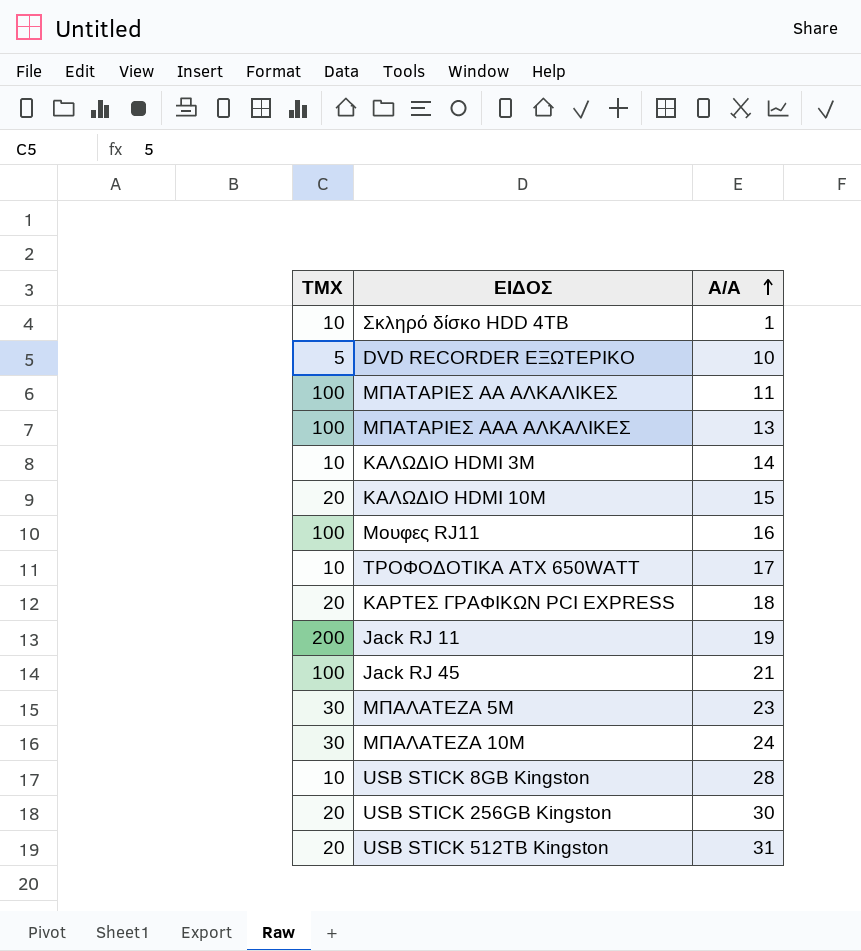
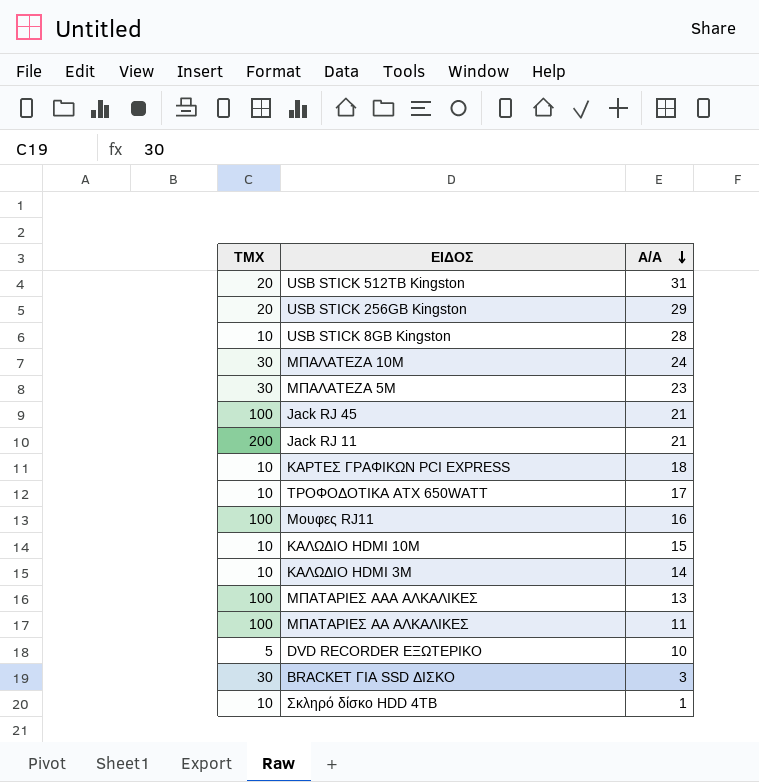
row order: Α/Α ascending -> Α/Α descending
USB STICK 256GB Kingston | Α/Α: 30 -> 29
Jack RJ 11 | Α/Α: 19 -> 21
ΚΑΡΤΕΣ ΓΡΑΦΙΚΩΝ PCI EXPRESS | ΤΜΧ: 20 -> 10
ΚΑΛΩΔΙΟ HDMI 10Μ | ΤΜΧ: 20 -> 10
row BRACKET ΓΙΑ SSD ΔΙΣΚΟ: none -> 30 | 3

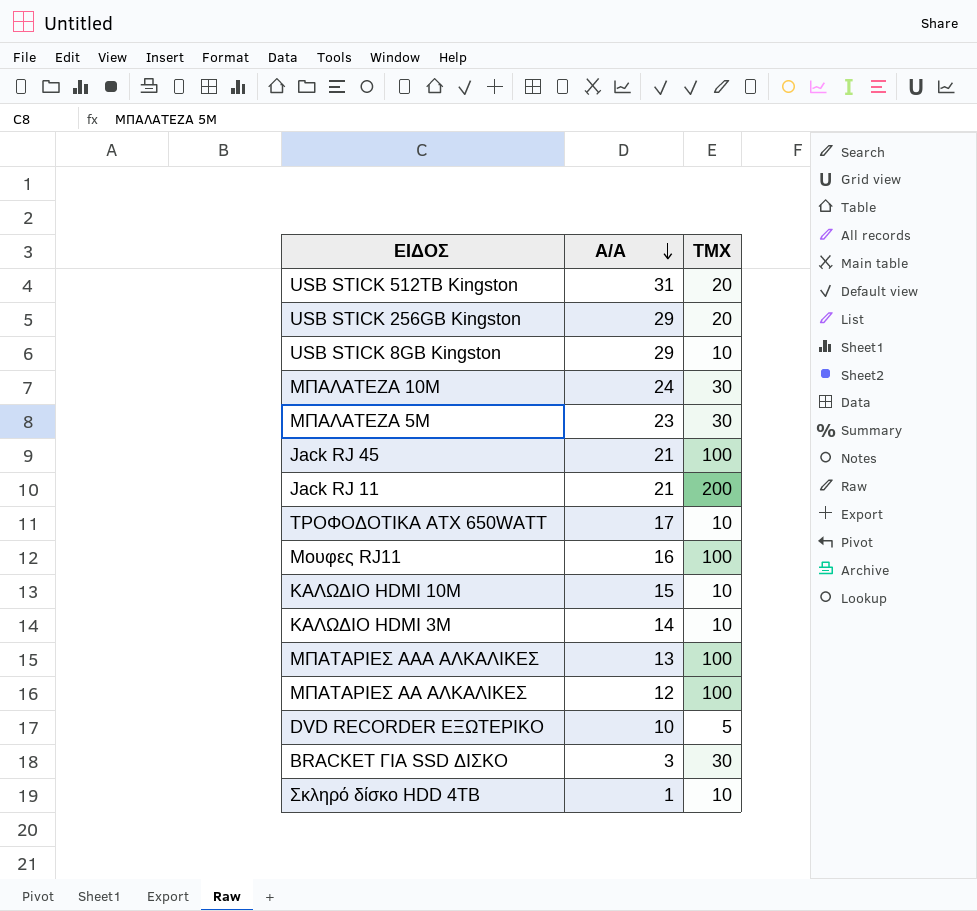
column ΤΜΧ | position: 1 -> 3
row ΚΑΡΤΕΣ ΓΡΑΦΙΚΩΝ PCI EXPRESS: 10 | 18 -> none
USB STICK 8GB Kingston | Α/Α: 28 -> 29
ΜΠΑΤΑΡΙΕΣ ΑΑ ΑΛΚΑΛΙΚΕΣ | Α/Α: 11 -> 12

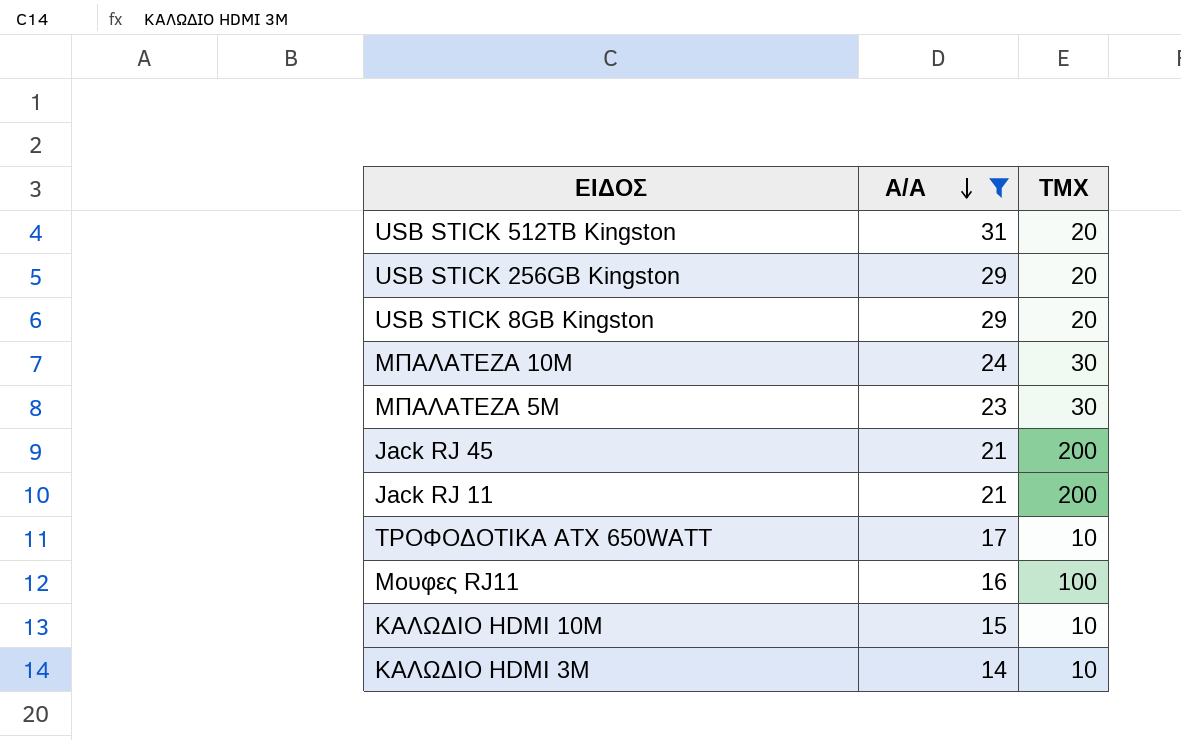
filter: none -> Α/Α >= 14
USB STICK 8GB Kingston | ΤΜΧ: 10 -> 20
Jack RJ 45 | ΤΜΧ: 100 -> 200

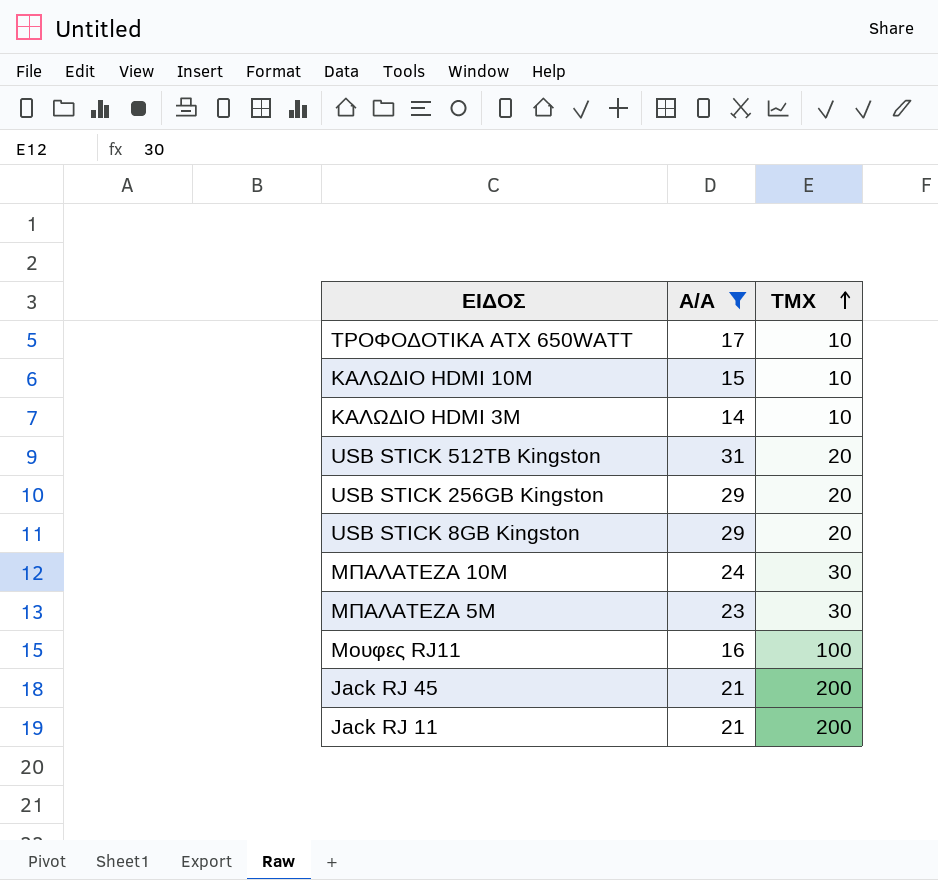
row order: Α/Α descending -> ΤΜΧ ascending

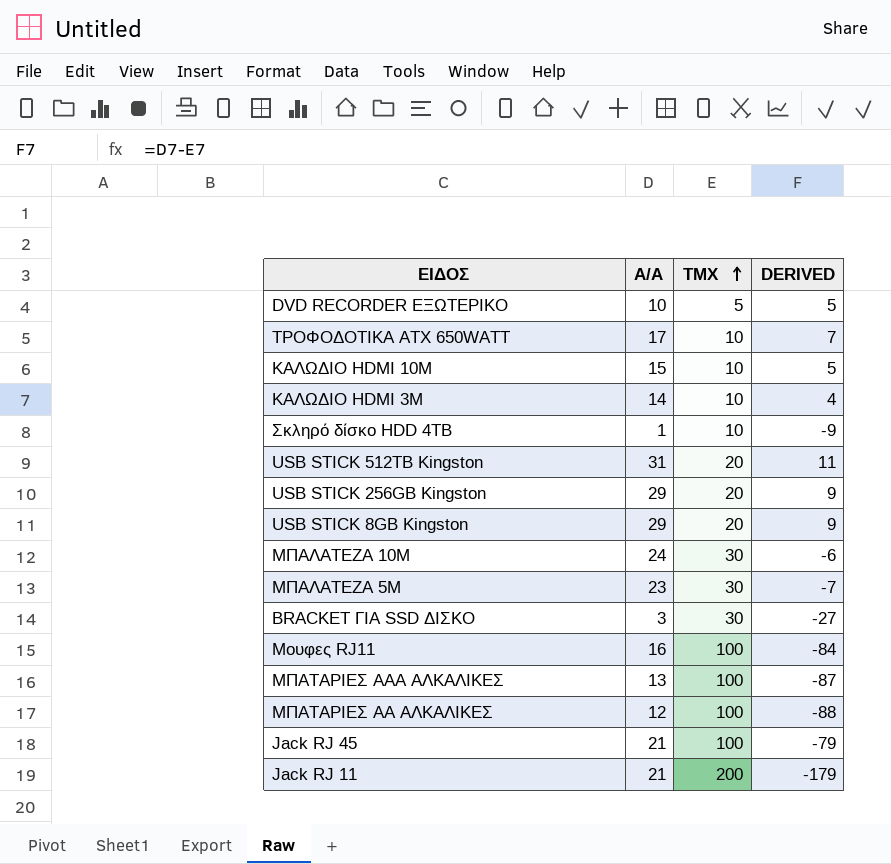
filter: Α/Α >= 14 -> none
column DERIVED | formula: none -> [Α/Α] - [ΤΜΧ]
Jack RJ 45 | ΤΜΧ: 200 -> 100

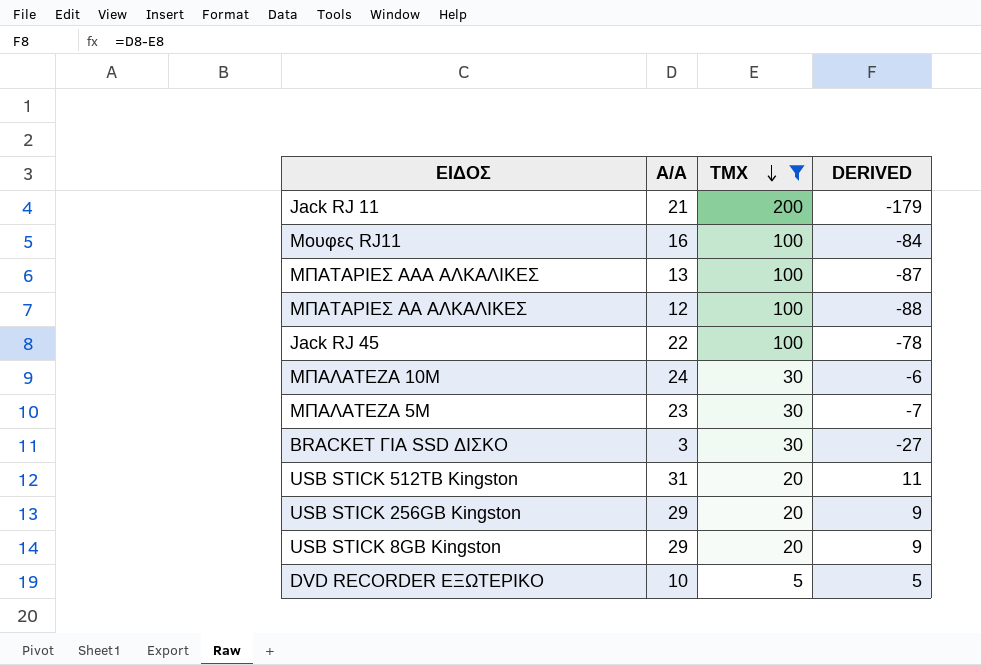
filter: none -> ΤΜΧ != 10
row order: ΤΜΧ ascending -> ΤΜΧ descending
Jack RJ 45 | Α/Α: 21 -> 22
Jack RJ 45 | DERIVED: -79 -> -78

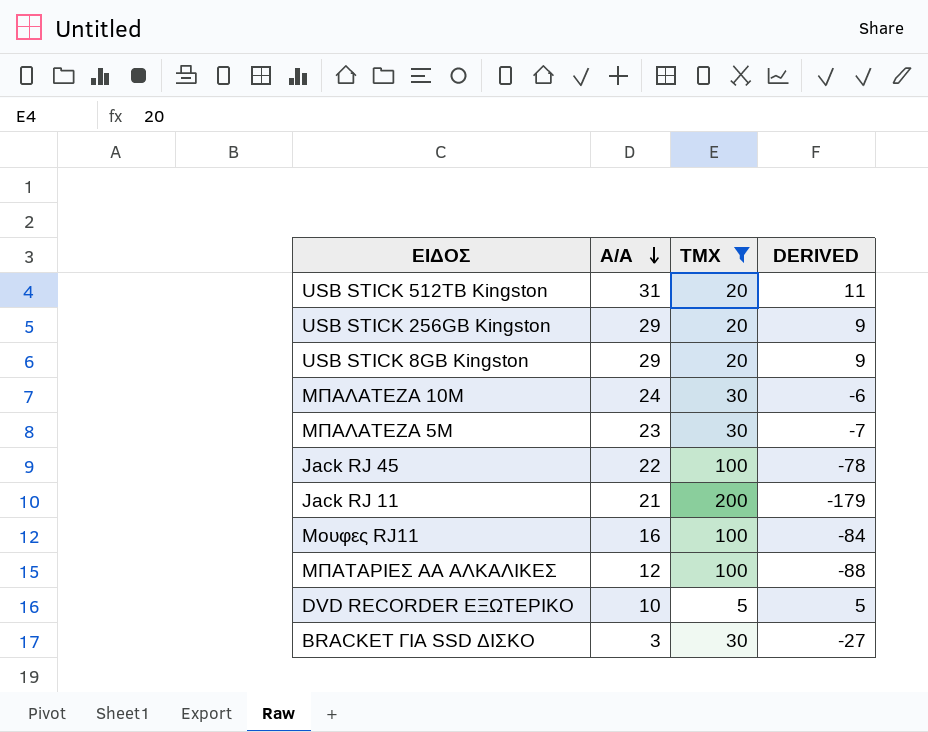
row order: ΤΜΧ descending -> Α/Α descending
row ΜΠΑΤΑΡΙΕΣ ΑΑA ΑΛΚΑΛΙΚΕΣ: 13 | 100 | -87 -> none

